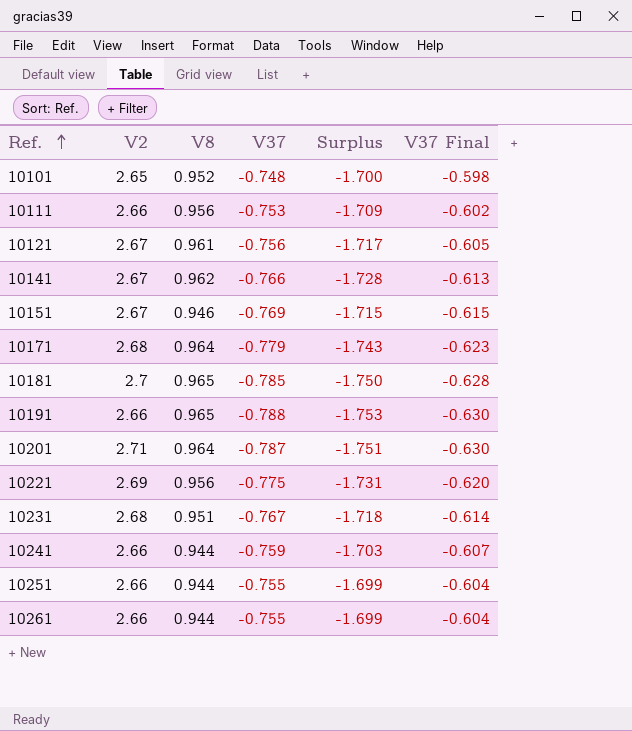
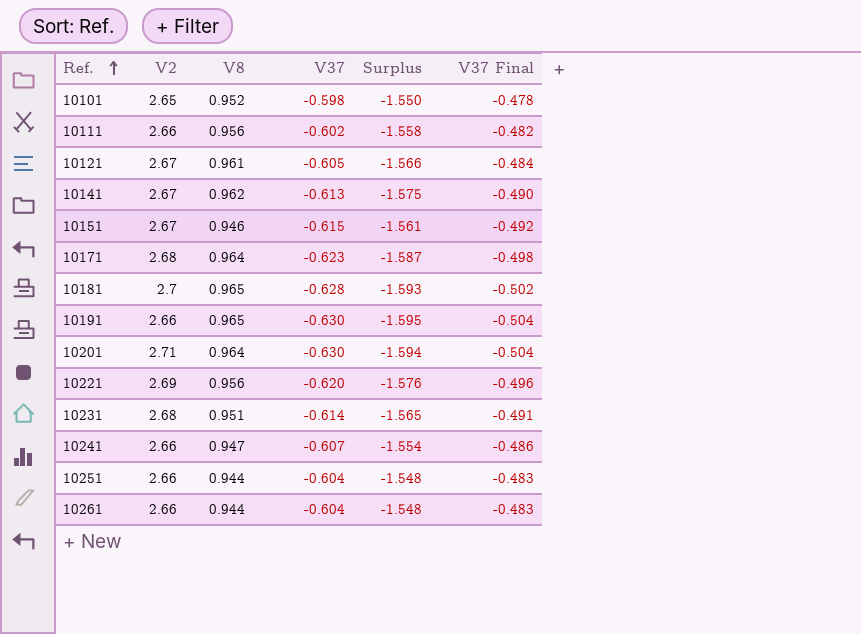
10101 | V37: -0.748 -> -0.598
10101 | Surplus: -1.700 -> -1.550
10101 | V37 Final: -0.598 -> -0.478
10111 | V37: -0.753 -> -0.602
10111 | Surplus: -1.709 -> -1.558
10111 | V37 Final: -0.602 -> -0.482
10121 | V37: -0.756 -> -0.605
10121 | Surplus: -1.717 -> -1.566
10121 | V37 Final: -0.605 -> -0.484
10141 | V37: -0.766 -> -0.613
10141 | Surplus: -1.728 -> -1.575
10141 | V37 Final: -0.613 -> -0.490
10151 | V37: -0.769 -> -0.615
10151 | Surplus: -1.715 -> -1.561
10151 | V37 Final: -0.615 -> -0.492
10171 | V37: -0.779 -> -0.623
10171 | Surplus: -1.743 -> -1.587
10171 | V37 Final: -0.623 -> -0.498
10181 | V37: -0.785 -> -0.628
10181 | Surplus: -1.750 -> -1.593
10181 | V37 Final: -0.628 -> -0.502
10191 | V37: -0.788 -> -0.630
10191 | Surplus: -1.753 -> -1.595
10191 | V37 Final: -0.630 -> -0.504
10201 | V37: -0.787 -> -0.630
10201 | Surplus: -1.751 -> -1.594
10201 | V37 Final: -0.630 -> -0.504
10221 | V37: -0.775 -> -0.620
10221 | Surplus: -1.731 -> -1.576
10221 | V37 Final: -0.620 -> -0.496
10231 | V37: -0.767 -> -0.614
10231 | Surplus: -1.718 -> -1.565
10231 | V37 Final: -0.614 -> -0.491
10241 | V8: 0.944 -> 0.947
10241 | V37: -0.759 -> -0.607
10241 | Surplus: -1.703 -> -1.554
10241 | V37 Final: -0.607 -> -0.486
10251 | V37: -0.755 -> -0.604
10251 | Surplus: -1.699 -> -1.548
10251 | V37 Final: -0.604 -> -0.483
10261 | V37: -0.755 -> -0.604
10261 | Surplus: -1.699 -> -1.548
10261 | V37 Final: -0.604 -> -0.483

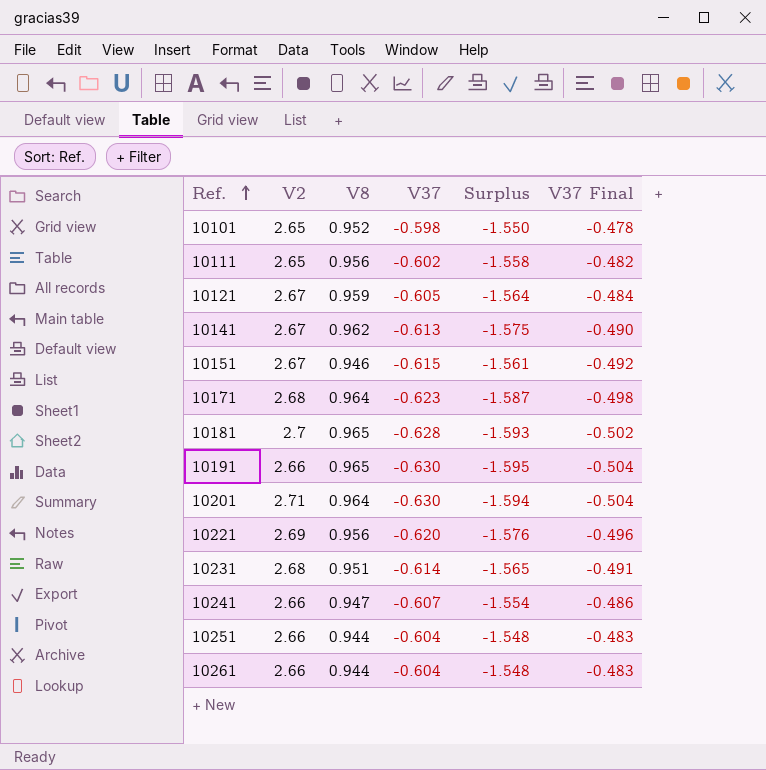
10111 | V2: 2.66 -> 2.65
10121 | V8: 0.961 -> 0.959
10121 | Surplus: -1.566 -> -1.564

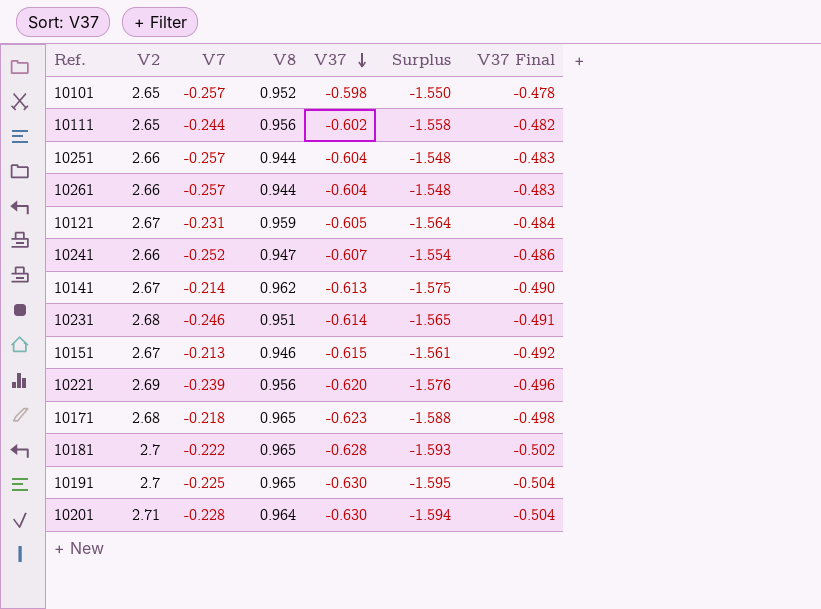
row order: Ref. ascending -> V37 descending
column V7 | position: none -> 3
10171 | V8: 0.964 -> 0.965
10171 | Surplus: -1.587 -> -1.588
10191 | V2: 2.66 -> 2.7

